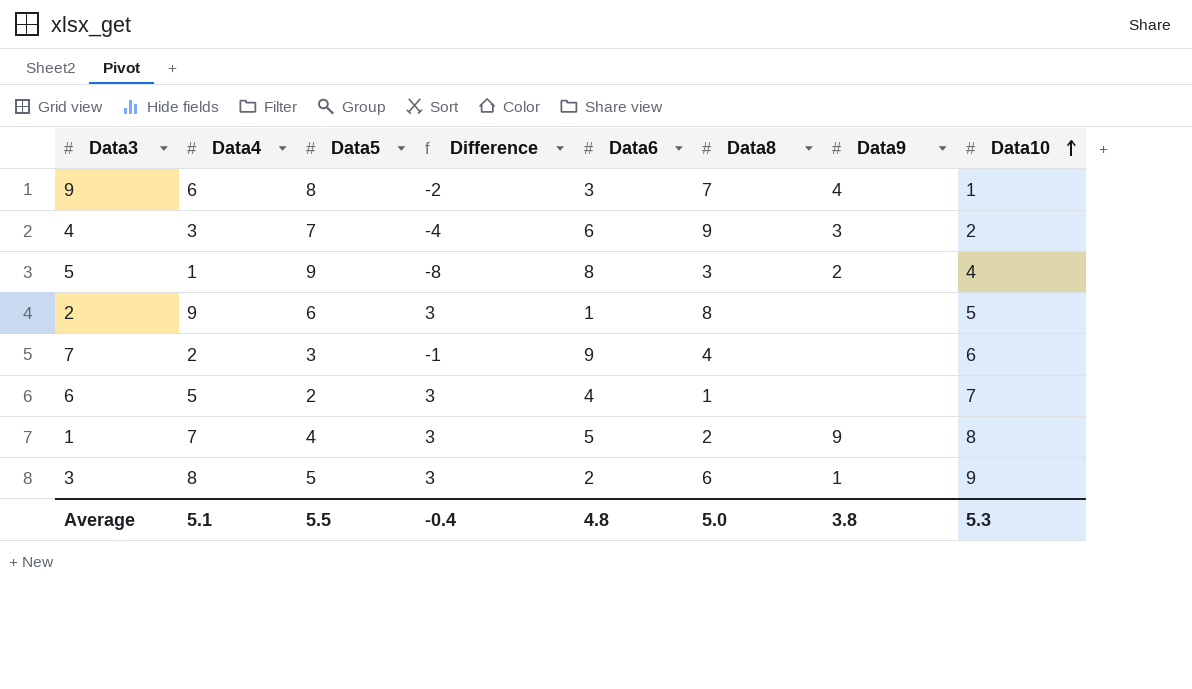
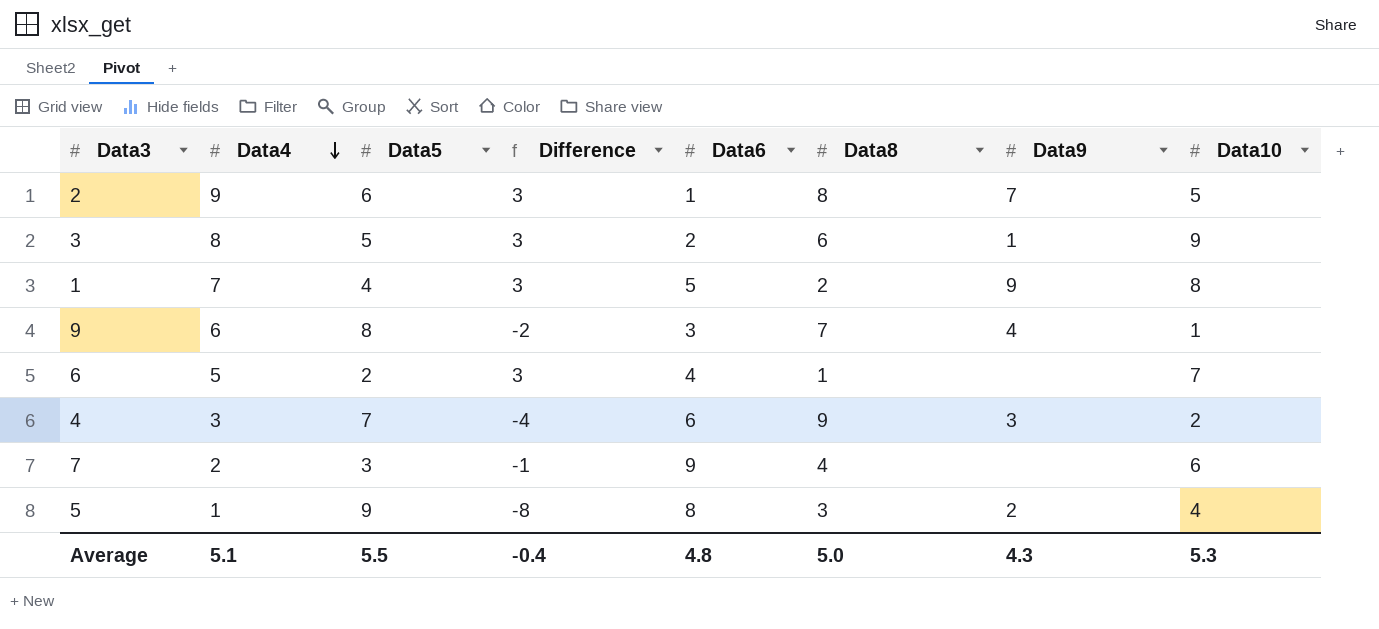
row order: Data10 ascending -> Data4 descending
2 | Data9: none -> 7
Average | Data9: 3.8 -> 4.3

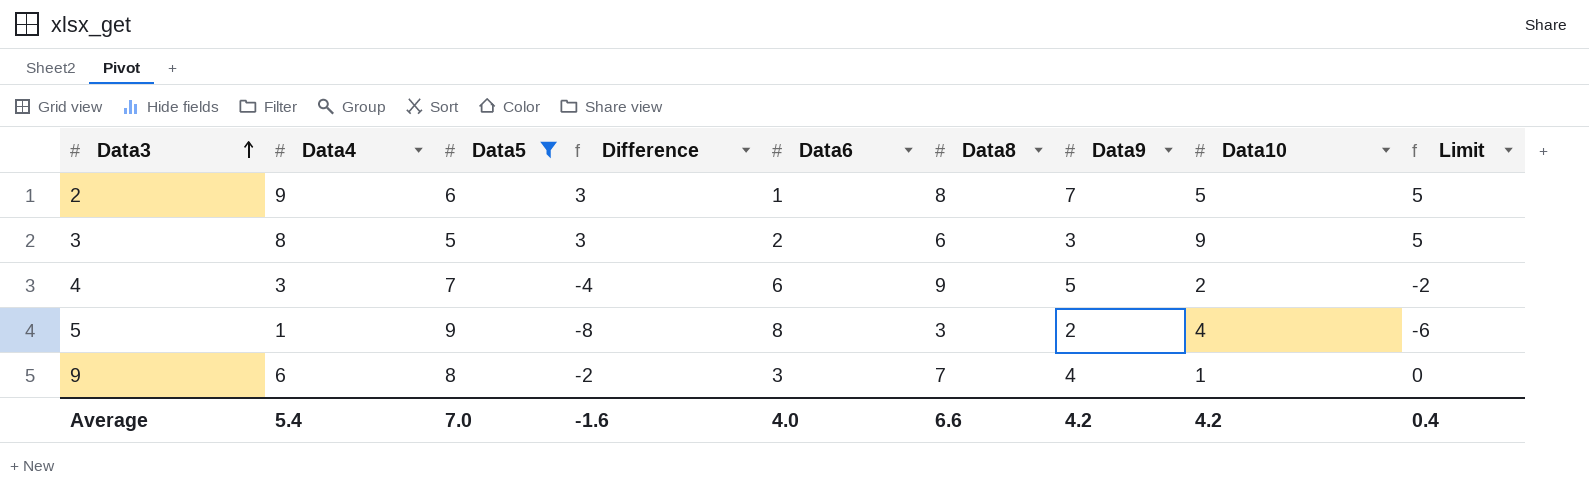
filter: none -> Data5 >= 5
row order: Data4 descending -> Data3 ascending
column Limit | formula: none -> [Difference] + 2
3 | Data9: 1 -> 3
4 | Data9: 3 -> 5
Average | Data4: 5.1 -> 5.4
Average | Data5: 5.5 -> 7.0
Average | Difference: -0.4 -> -1.6
Average | Data6: 4.8 -> 4.0
Average | Data8: 5.0 -> 6.6
Average | Data9: 4.3 -> 4.2
Average | Data10: 5.3 -> 4.2

